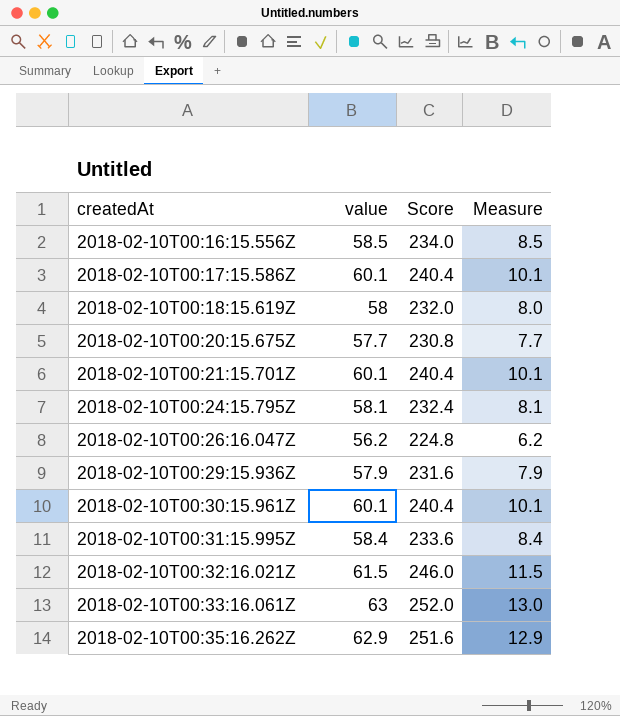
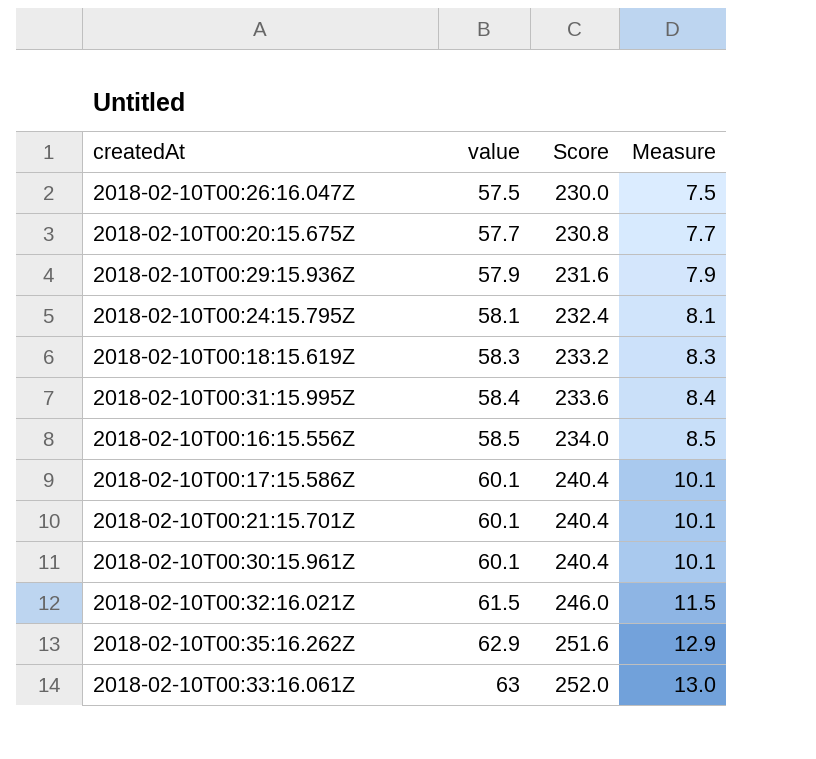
row order: createdAt ascending -> value ascending
2018-02-10T00:26:16.047Z | value: 56.2 -> 57.5
2018-02-10T00:26:16.047Z | Score: 224.8 -> 230.0
2018-02-10T00:26:16.047Z | Measure: 6.2 -> 7.5
2018-02-10T00:18:15.619Z | value: 58 -> 58.3
2018-02-10T00:18:15.619Z | Score: 232.0 -> 233.2
2018-02-10T00:18:15.619Z | Measure: 8.0 -> 8.3

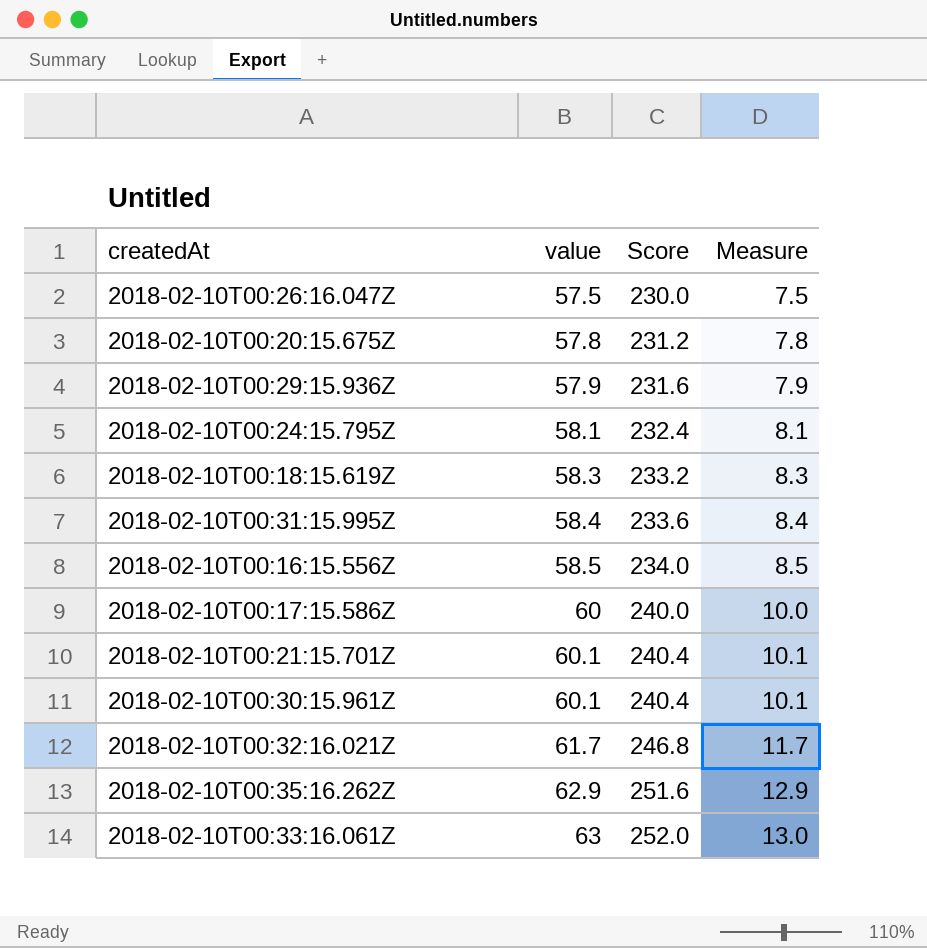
2018-02-10T00:20:15.675Z | value: 57.7 -> 57.8
2018-02-10T00:20:15.675Z | Score: 230.8 -> 231.2
2018-02-10T00:20:15.675Z | Measure: 7.7 -> 7.8
2018-02-10T00:17:15.586Z | value: 60.1 -> 60
2018-02-10T00:17:15.586Z | Score: 240.4 -> 240.0
2018-02-10T00:17:15.586Z | Measure: 10.1 -> 10.0
2018-02-10T00:32:16.021Z | value: 61.5 -> 61.7
2018-02-10T00:32:16.021Z | Score: 246.0 -> 246.8
2018-02-10T00:32:16.021Z | Measure: 11.5 -> 11.7

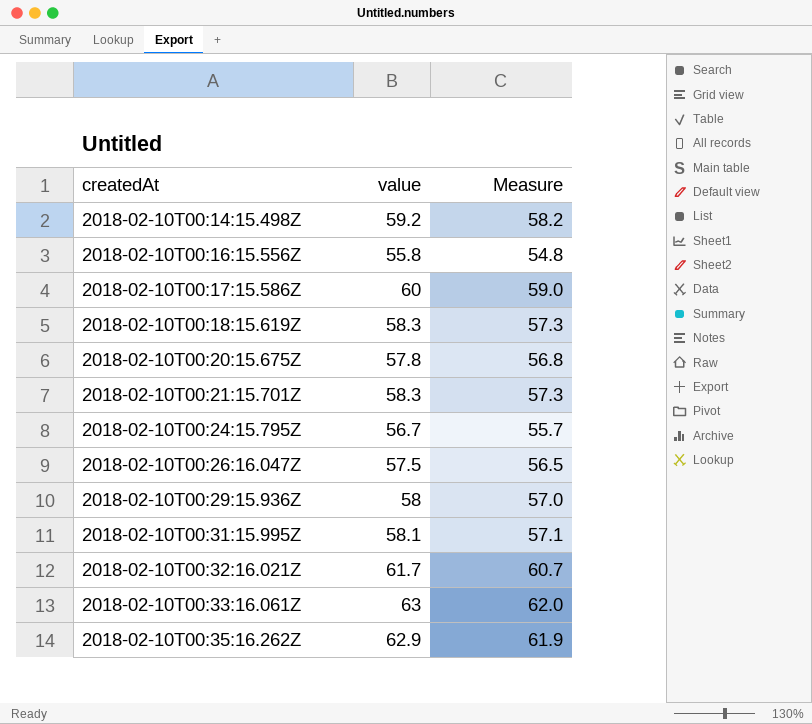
row order: value ascending -> createdAt ascending
column Score | formula: [value] * 4 -> none
column Measure | formula: [value] - 50 -> [value] - 1
row 2018-02-10T00:30:15.961Z: 60.1 | 240.4 | 10.1 -> none
row 2018-02-10T00:14:15.498Z: none -> 59.2 | 58.2
2018-02-10T00:16:15.556Z | value: 58.5 -> 55.8
2018-02-10T00:21:15.701Z | value: 60.1 -> 58.3
2018-02-10T00:24:15.795Z | value: 58.1 -> 56.7
2018-02-10T00:29:15.936Z | value: 57.9 -> 58
2018-02-10T00:31:15.995Z | value: 58.4 -> 58.1

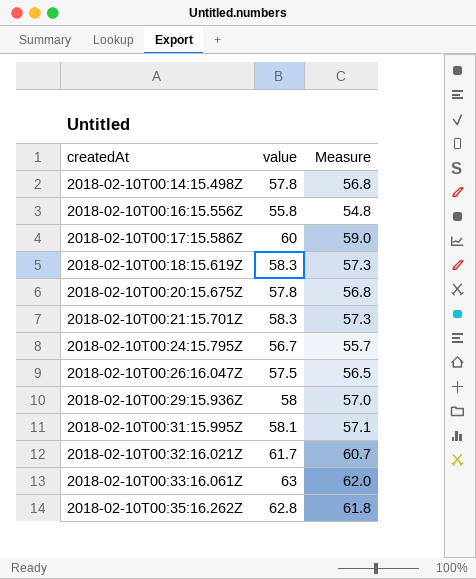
2018-02-10T00:14:15.498Z | value: 59.2 -> 57.8
2018-02-10T00:14:15.498Z | Measure: 58.2 -> 56.8
2018-02-10T00:35:16.262Z | value: 62.9 -> 62.8
2018-02-10T00:35:16.262Z | Measure: 61.9 -> 61.8

